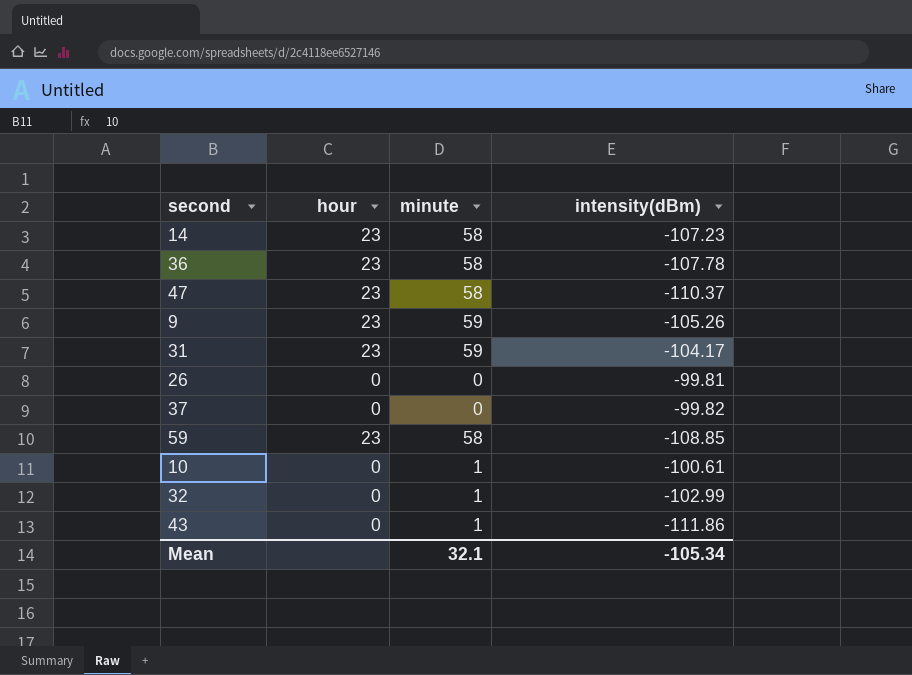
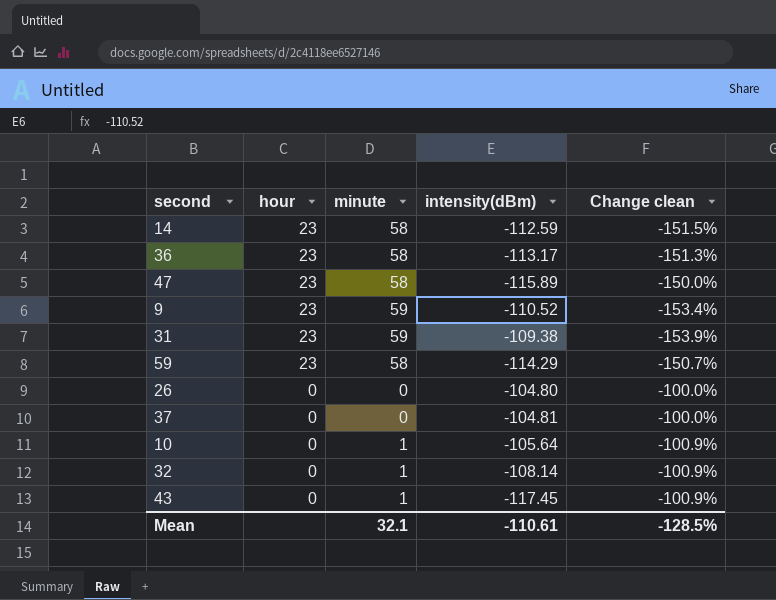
row order: none -> hour descending
column Change clean | formula: none -> ([minute] - [intensity(dBm)]) / [intensity(dBm)]
14 | intensity(dBm): -107.23 -> -112.59
36 | intensity(dBm): -107.78 -> -113.17
47 | intensity(dBm): -110.37 -> -115.89
9 | intensity(dBm): -105.26 -> -110.52
31 | intensity(dBm): -104.17 -> -109.38
59 | intensity(dBm): -108.85 -> -114.29
26 | intensity(dBm): -99.81 -> -104.80
37 | intensity(dBm): -99.82 -> -104.81
10 | intensity(dBm): -100.61 -> -105.64
32 | intensity(dBm): -102.99 -> -108.14
43 | intensity(dBm): -111.86 -> -117.45
Mean | intensity(dBm): -105.34 -> -110.61

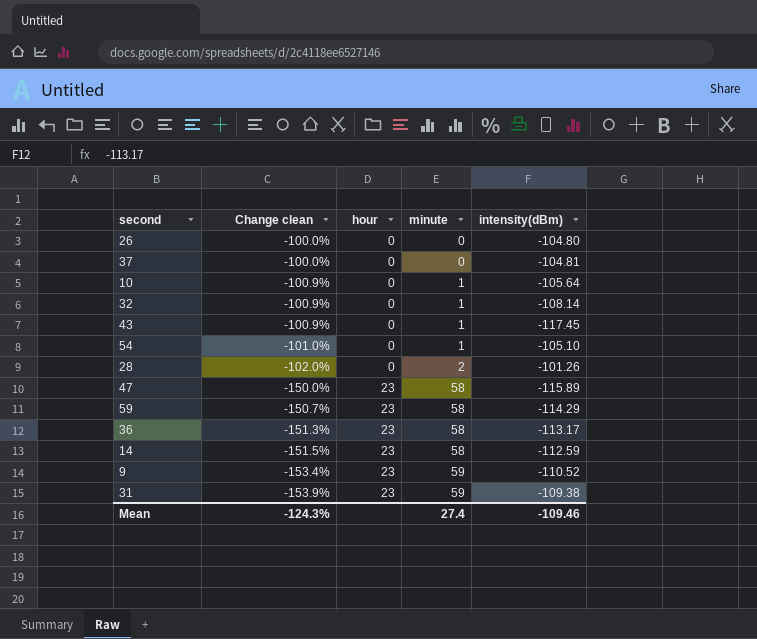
row order: hour descending -> Change clean descending
column Change clean | position: 5 -> 2
row 54: none -> -101.0% | 0 | 1 | -105.10
row 28: none -> -102.0% | 0 | 2 | -101.26
Mean | Change clean: -128.5% -> -124.3%
Mean | minute: 32.1 -> 27.4
Mean | intensity(dBm): -110.61 -> -109.46

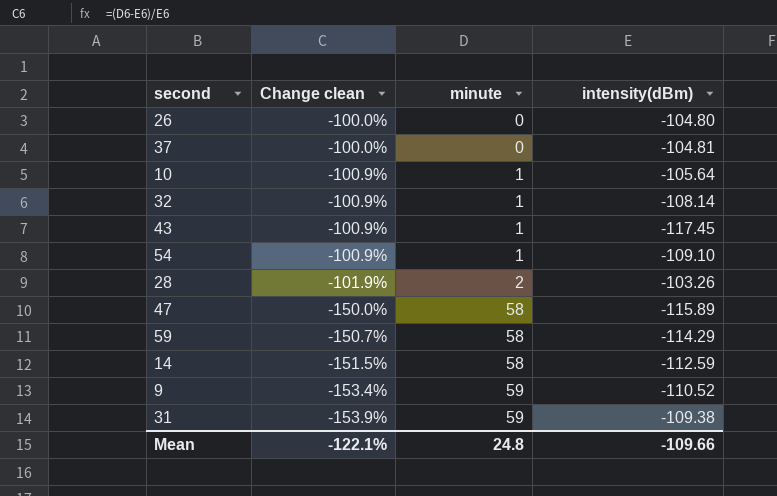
column hour | position: 3 -> none
row 36: -151.3% | 23 | 58 | -113.17 -> none
54 | Change clean: -101.0% -> -100.9%
54 | intensity(dBm): -105.10 -> -109.10
28 | Change clean: -102.0% -> -101.9%
28 | intensity(dBm): -101.26 -> -103.26
Mean | Change clean: -124.3% -> -122.1%
Mean | minute: 27.4 -> 24.8
Mean | intensity(dBm): -109.46 -> -109.66

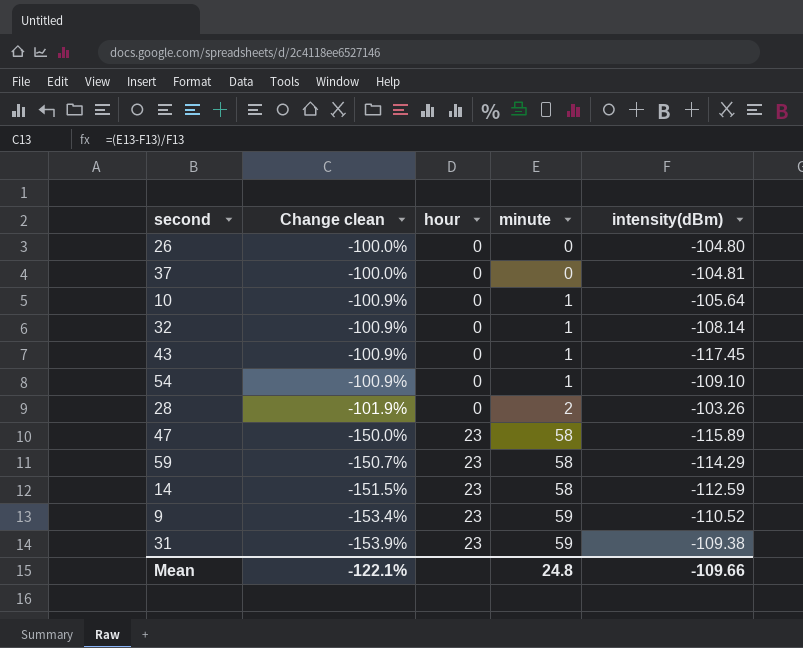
column hour | position: none -> 3

